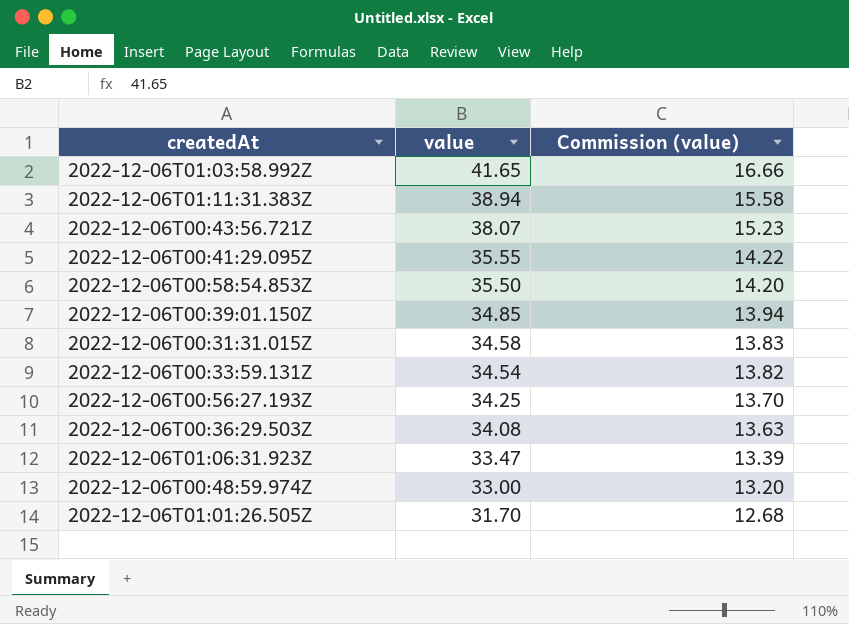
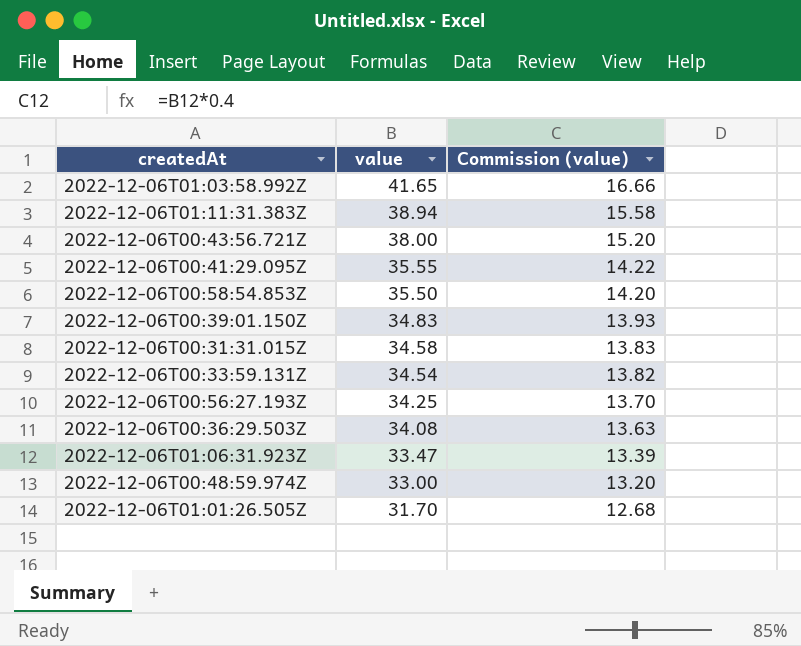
2022-12-06T00:43:56.721Z | value: 38.07 -> 38.00
2022-12-06T00:43:56.721Z | Commission (value): 15.23 -> 15.20
2022-12-06T00:39:01.150Z | value: 34.85 -> 34.83
2022-12-06T00:39:01.150Z | Commission (value): 13.94 -> 13.93

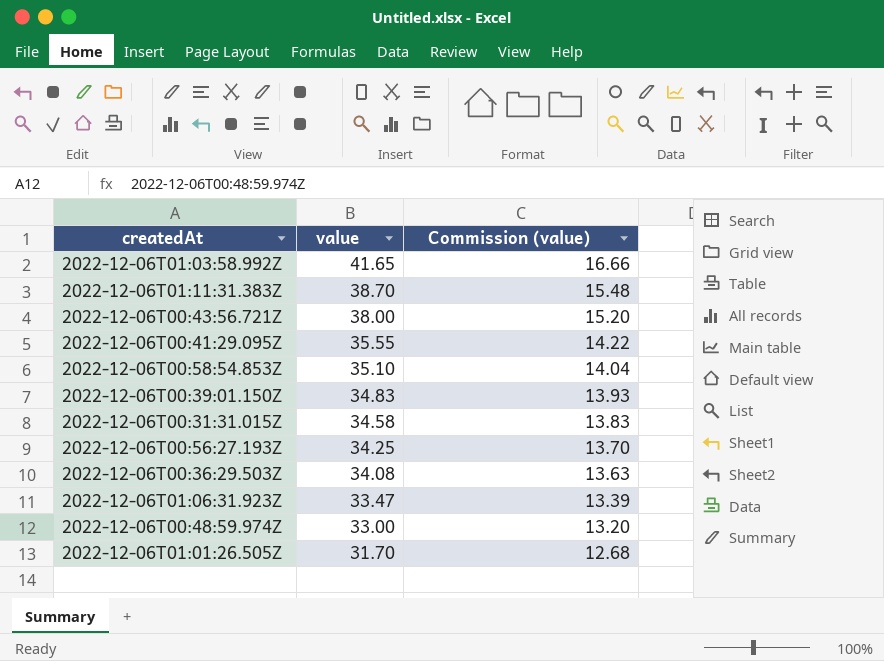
row 2022-12-06T00:33:59.131Z: 34.54 | 13.82 -> none
2022-12-06T01:11:31.383Z | value: 38.94 -> 38.70
2022-12-06T01:11:31.383Z | Commission (value): 15.58 -> 15.48
2022-12-06T00:58:54.853Z | value: 35.50 -> 35.10
2022-12-06T00:58:54.853Z | Commission (value): 14.20 -> 14.04

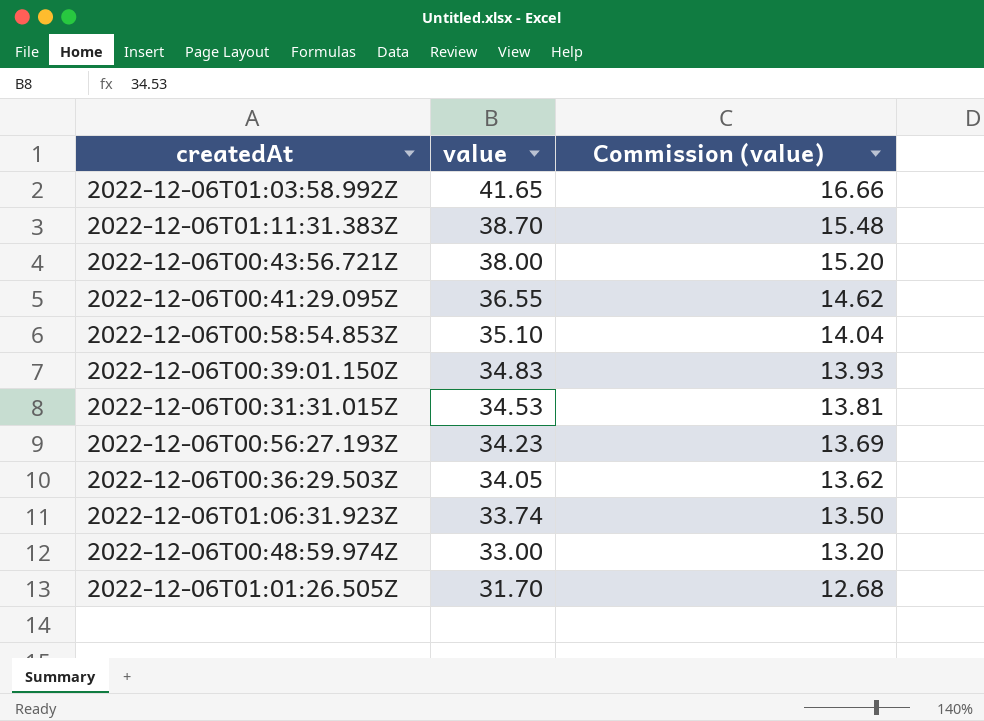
2022-12-06T00:41:29.095Z | value: 35.55 -> 36.55
2022-12-06T00:41:29.095Z | Commission (value): 14.22 -> 14.62
2022-12-06T00:31:31.015Z | value: 34.58 -> 34.53
2022-12-06T00:31:31.015Z | Commission (value): 13.83 -> 13.81
2022-12-06T00:56:27.193Z | value: 34.25 -> 34.23
2022-12-06T00:56:27.193Z | Commission (value): 13.70 -> 13.69
2022-12-06T00:36:29.503Z | value: 34.08 -> 34.05
2022-12-06T00:36:29.503Z | Commission (value): 13.63 -> 13.62
2022-12-06T01:06:31.923Z | value: 33.47 -> 33.74
2022-12-06T01:06:31.923Z | Commission (value): 13.39 -> 13.50

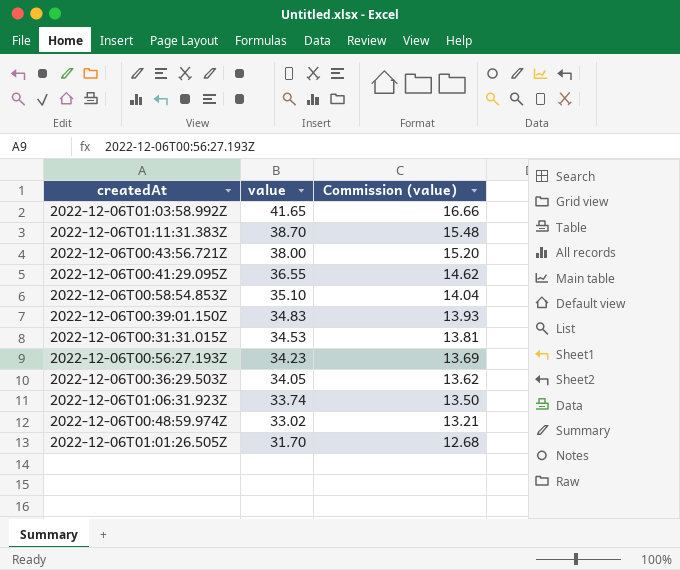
2022-12-06T00:48:59.974Z | value: 33.00 -> 33.02
2022-12-06T00:48:59.974Z | Commission (value): 13.20 -> 13.21

